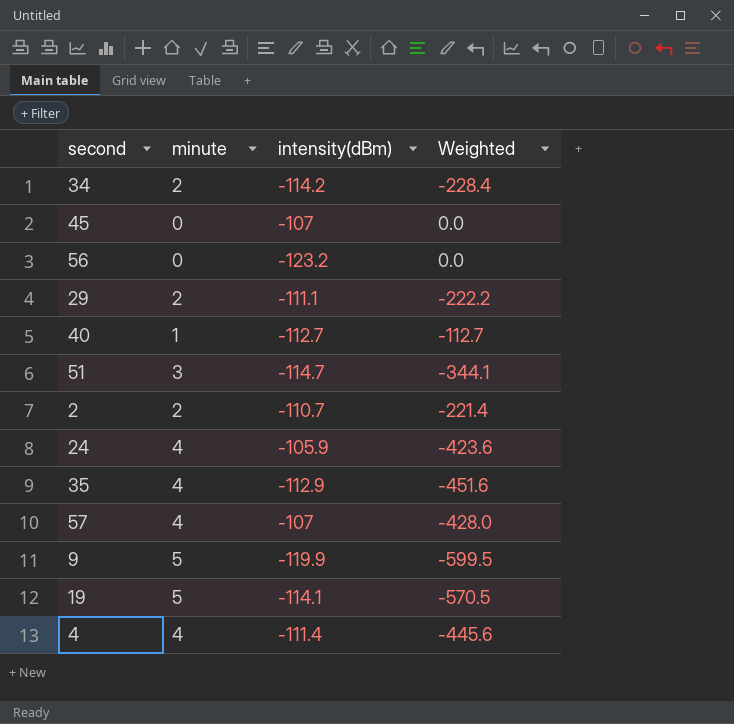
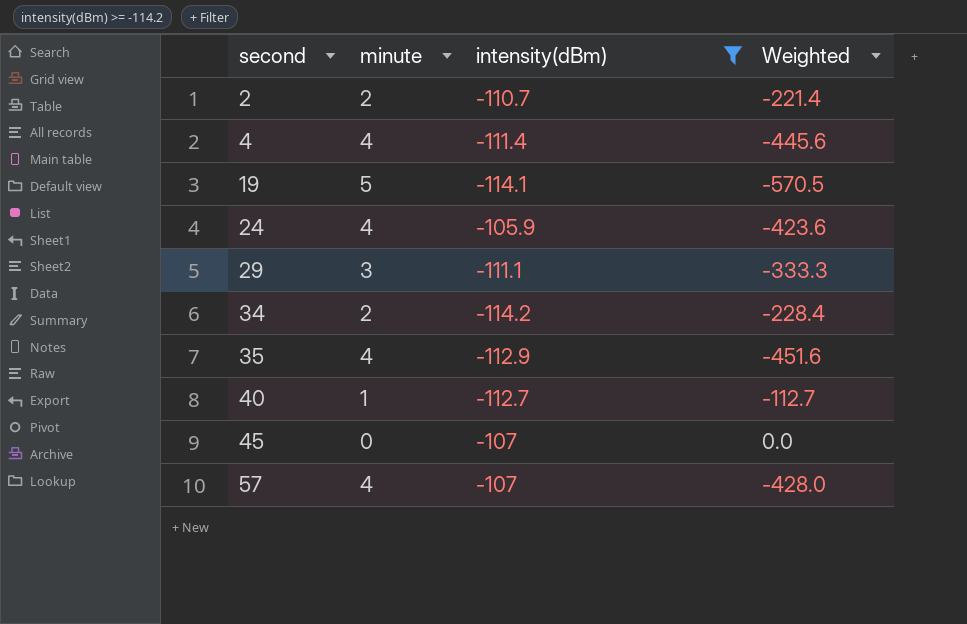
filter: none -> intensity(dBm) >= -114.2
row order: none -> second ascending
29 | minute: 2 -> 3
29 | Weighted: -222.2 -> -333.3

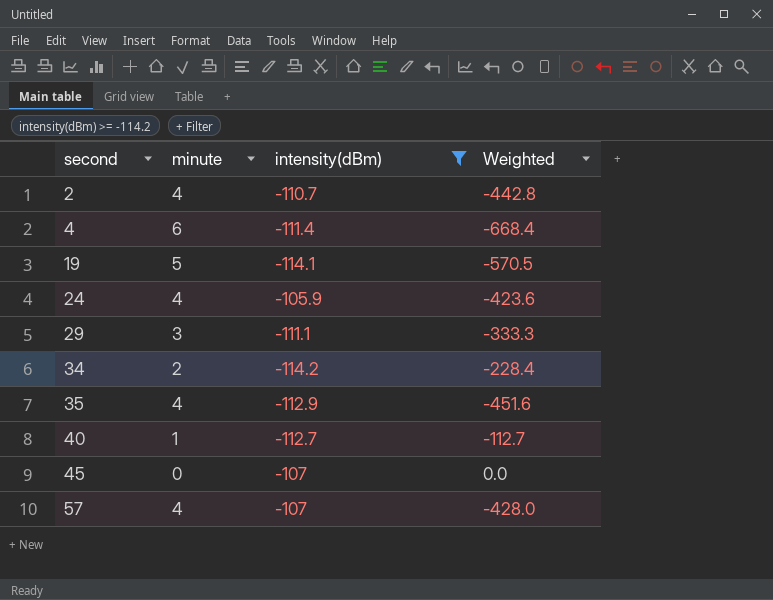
2 | minute: 2 -> 4
2 | Weighted: -221.4 -> -442.8
4 | minute: 4 -> 6
4 | Weighted: -445.6 -> -668.4

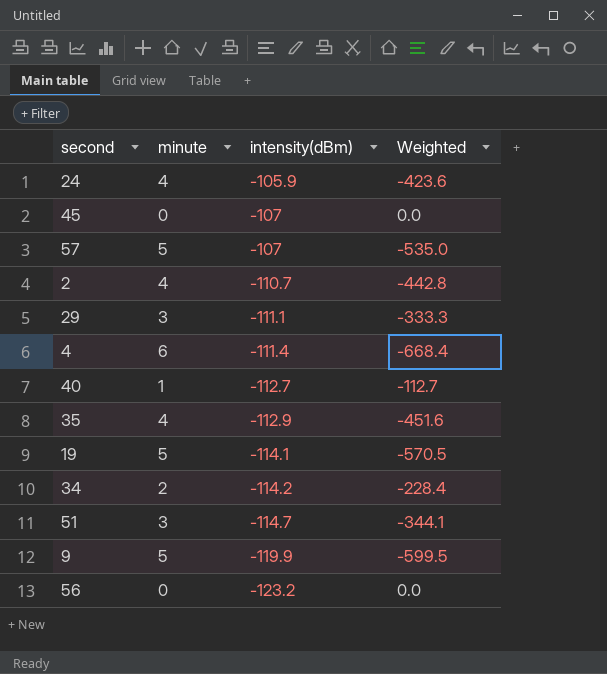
filter: intensity(dBm) >= -114.2 -> none
row order: second ascending -> intensity(dBm) descending
57 | minute: 4 -> 5
57 | Weighted: -428.0 -> -535.0

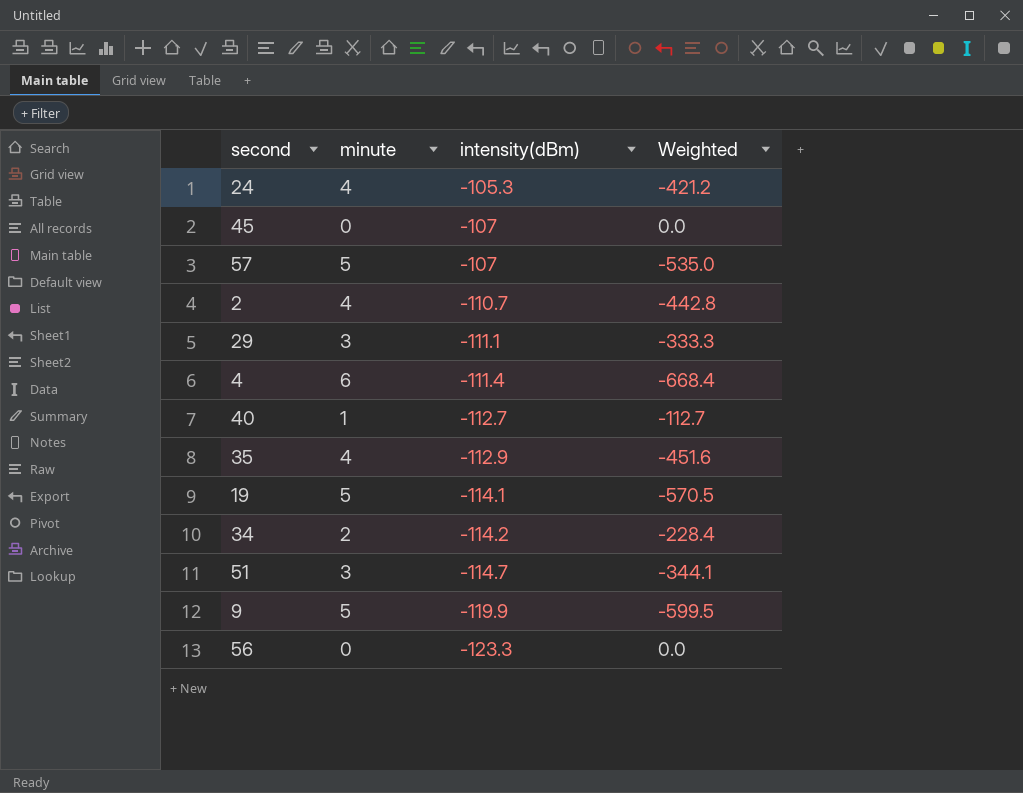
24 | intensity(dBm): -105.9 -> -105.3
24 | Weighted: -423.6 -> -421.2
56 | intensity(dBm): -123.2 -> -123.3

